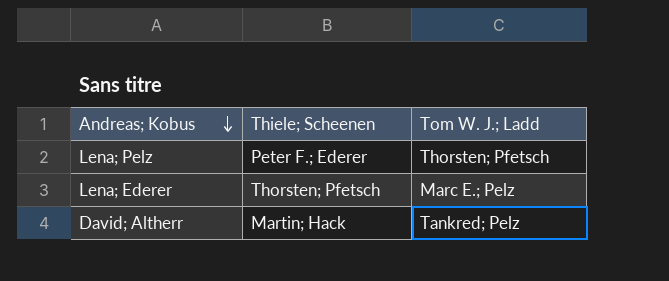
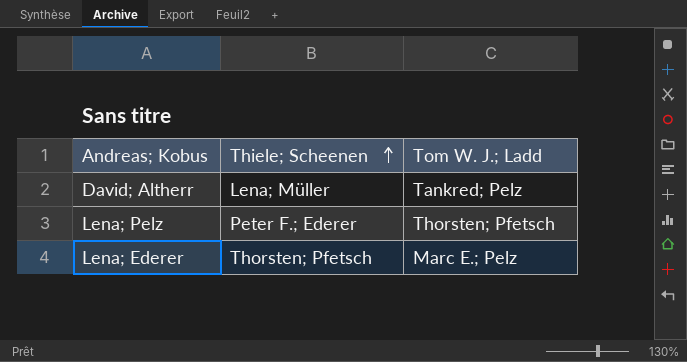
row order: Andreas; Kobus descending -> Thiele; Scheenen ascending
David; Altherr | Thiele; Scheenen: Martin; Hack -> Lena; Müller

